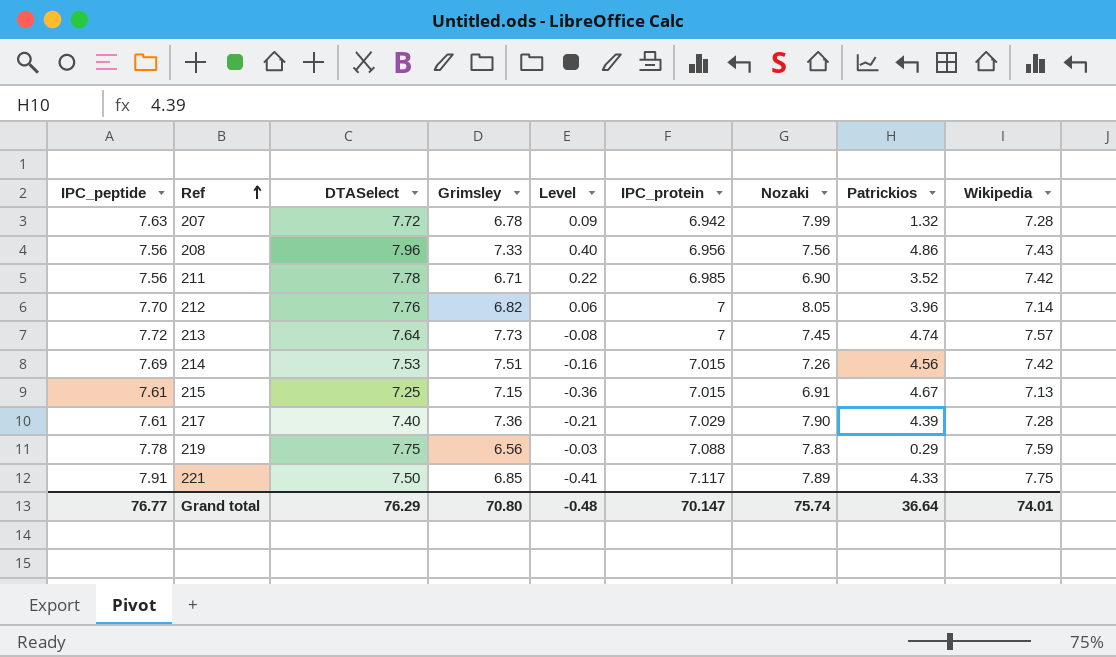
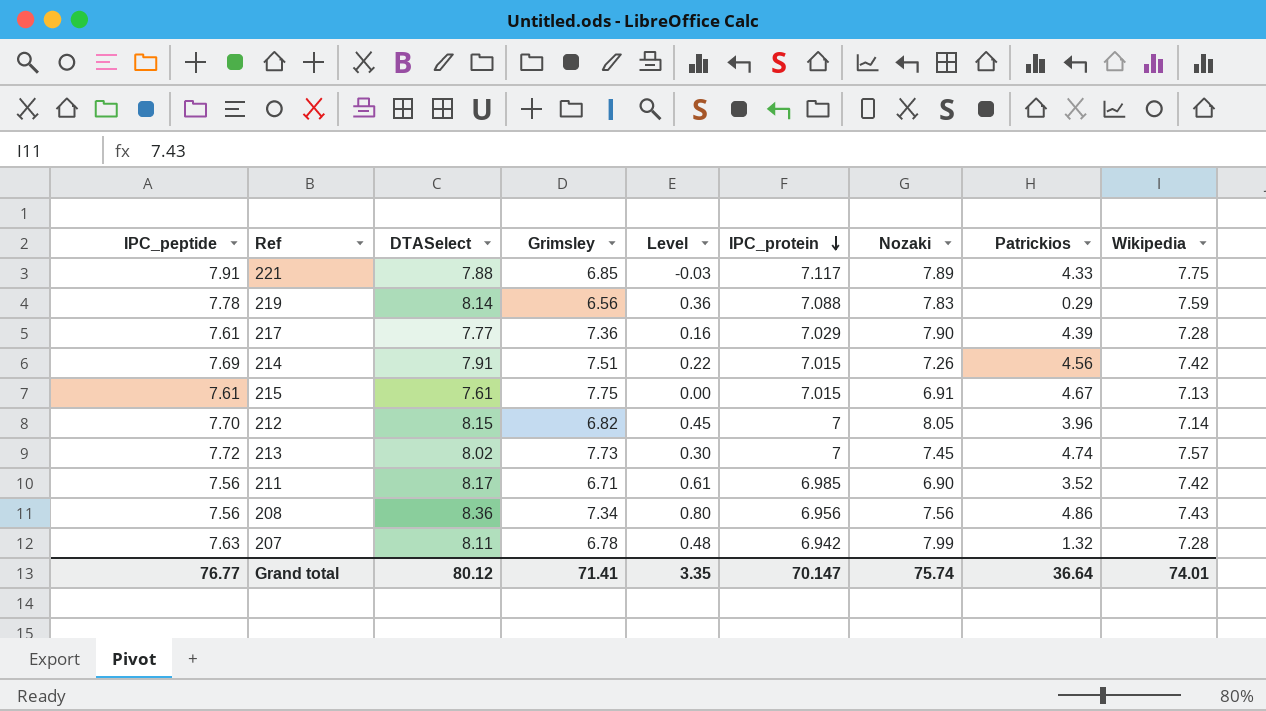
row order: Ref ascending -> IPC_protein descending
221 | DTASelect: 7.50 -> 7.88
221 | Level: -0.41 -> -0.03
219 | DTASelect: 7.75 -> 8.14
219 | Level: -0.03 -> 0.36
217 | DTASelect: 7.40 -> 7.77
217 | Level: -0.21 -> 0.16
214 | DTASelect: 7.53 -> 7.91
214 | Level: -0.16 -> 0.22
215 | DTASelect: 7.25 -> 7.61
215 | Grimsley: 7.15 -> 7.75
215 | Level: -0.36 -> 0.00
212 | DTASelect: 7.76 -> 8.15
212 | Level: 0.06 -> 0.45
213 | DTASelect: 7.64 -> 8.02
213 | Level: -0.08 -> 0.30
211 | DTASelect: 7.78 -> 8.17
211 | Level: 0.22 -> 0.61
208 | DTASelect: 7.96 -> 8.36
208 | Grimsley: 7.33 -> 7.34
208 | Level: 0.40 -> 0.80
207 | DTASelect: 7.72 -> 8.11
207 | Level: 0.09 -> 0.48
Grand total | DTASelect: 76.29 -> 80.12
Grand total | Grimsley: 70.80 -> 71.41
Grand total | Level: -0.48 -> 3.35

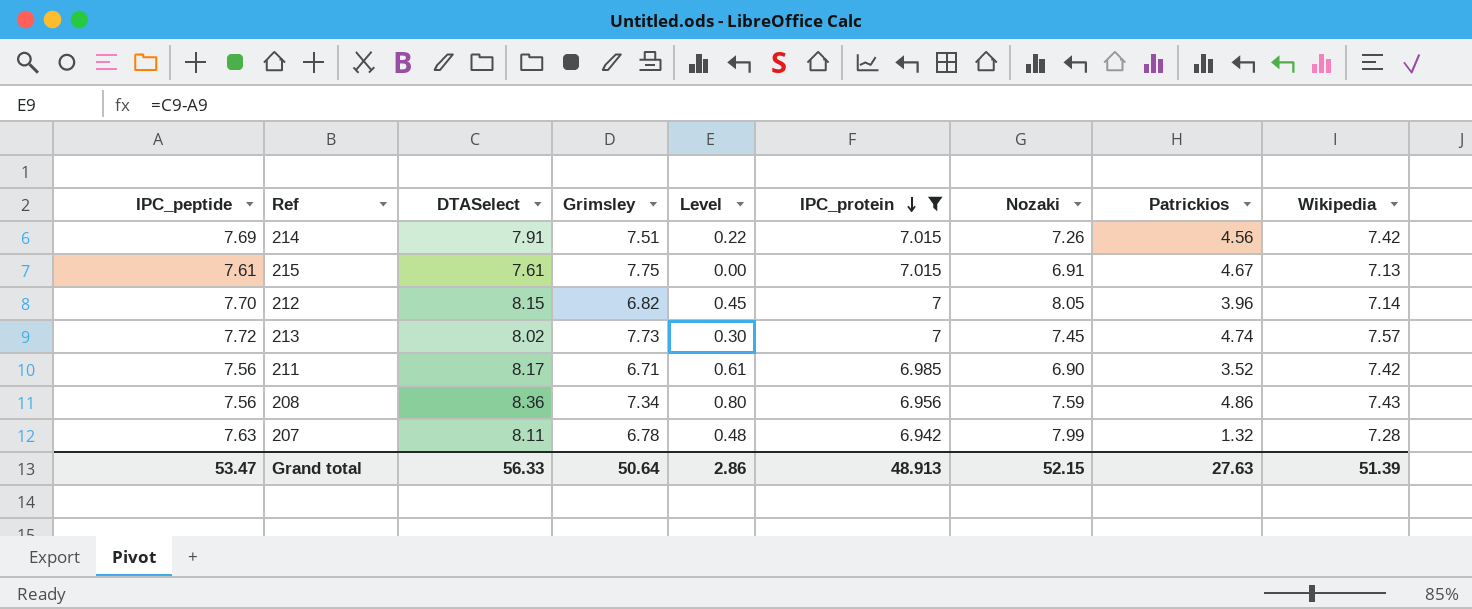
filter: none -> IPC_protein <= 7.015
208 | Nozaki: 7.56 -> 7.59
Grand total | IPC_peptide: 76.77 -> 53.47
Grand total | DTASelect: 80.12 -> 56.33
Grand total | Grimsley: 71.41 -> 50.64
Grand total | Level: 3.35 -> 2.86
Grand total | IPC_protein: 70.147 -> 48.913
Grand total | Nozaki: 75.74 -> 52.15
Grand total | Patrickios: 36.64 -> 27.63
Grand total | Wikipedia: 74.01 -> 51.39

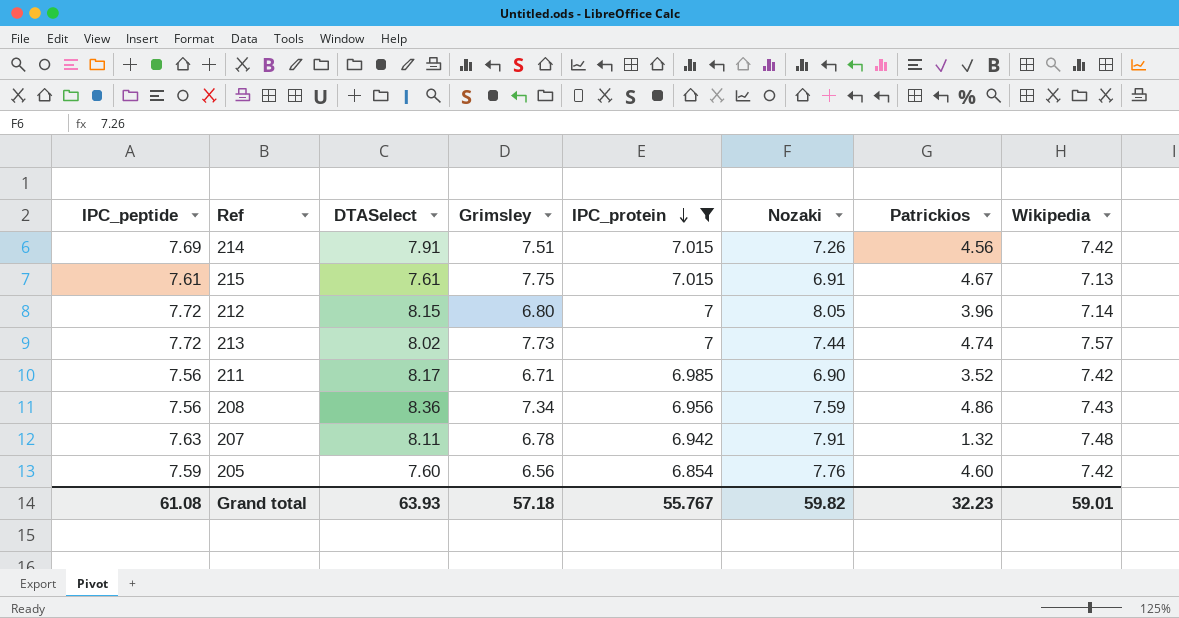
column Level | formula: [DTASelect] - [IPC_peptide] -> none
212 | IPC_peptide: 7.70 -> 7.72
212 | Grimsley: 6.82 -> 6.80
213 | Nozaki: 7.45 -> 7.44
207 | Nozaki: 7.99 -> 7.91
207 | Wikipedia: 7.28 -> 7.48
row 205: none -> 7.59 | 7.60 | 6.56 | 6.854 | 7.76 | 4.60 | 7.42
Grand total | IPC_peptide: 53.47 -> 61.08
Grand total | DTASelect: 56.33 -> 63.93
Grand total | Grimsley: 50.64 -> 57.18
Grand total | IPC_protein: 48.913 -> 55.767
Grand total | Nozaki: 52.15 -> 59.82
Grand total | Patrickios: 27.63 -> 32.23
Grand total | Wikipedia: 51.39 -> 59.01

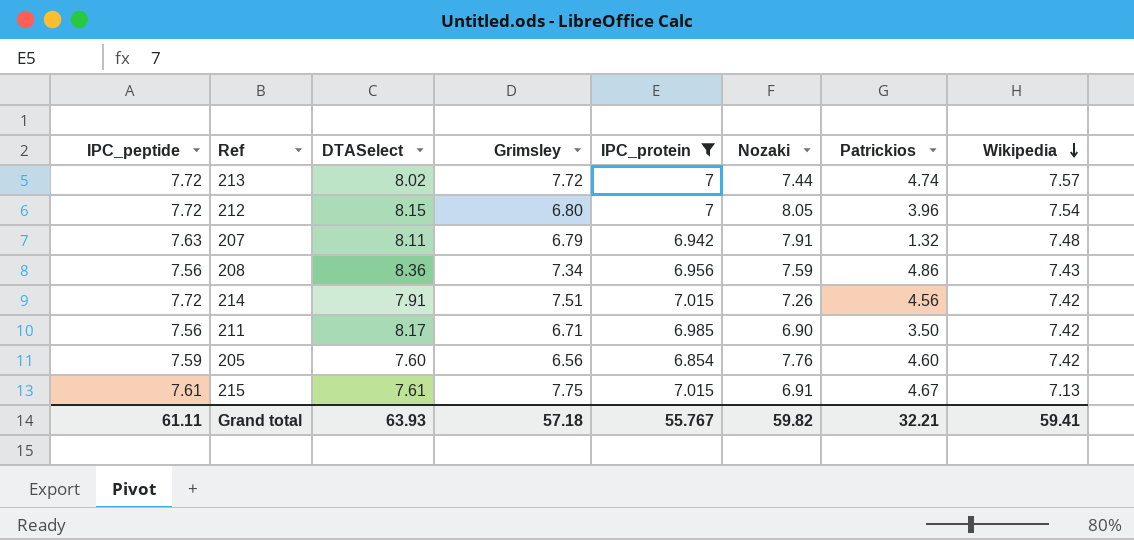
row order: IPC_protein descending -> Wikipedia descending
213 | Grimsley: 7.73 -> 7.72
212 | Wikipedia: 7.14 -> 7.54
207 | Grimsley: 6.78 -> 6.79
214 | IPC_peptide: 7.69 -> 7.72
211 | Patrickios: 3.52 -> 3.50
Grand total | IPC_peptide: 61.08 -> 61.11
Grand total | Patrickios: 32.23 -> 32.21
Grand total | Wikipedia: 59.01 -> 59.41

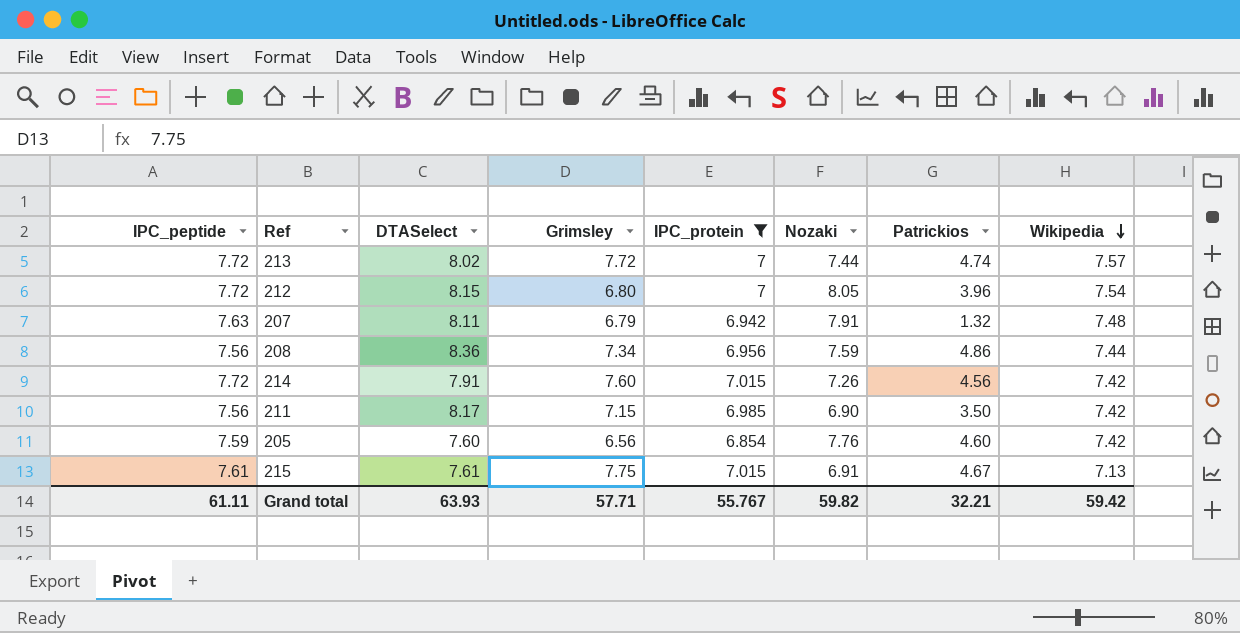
208 | Wikipedia: 7.43 -> 7.44
214 | Grimsley: 7.51 -> 7.60
211 | Grimsley: 6.71 -> 7.15
Grand total | Grimsley: 57.18 -> 57.71
Grand total | Wikipedia: 59.41 -> 59.42

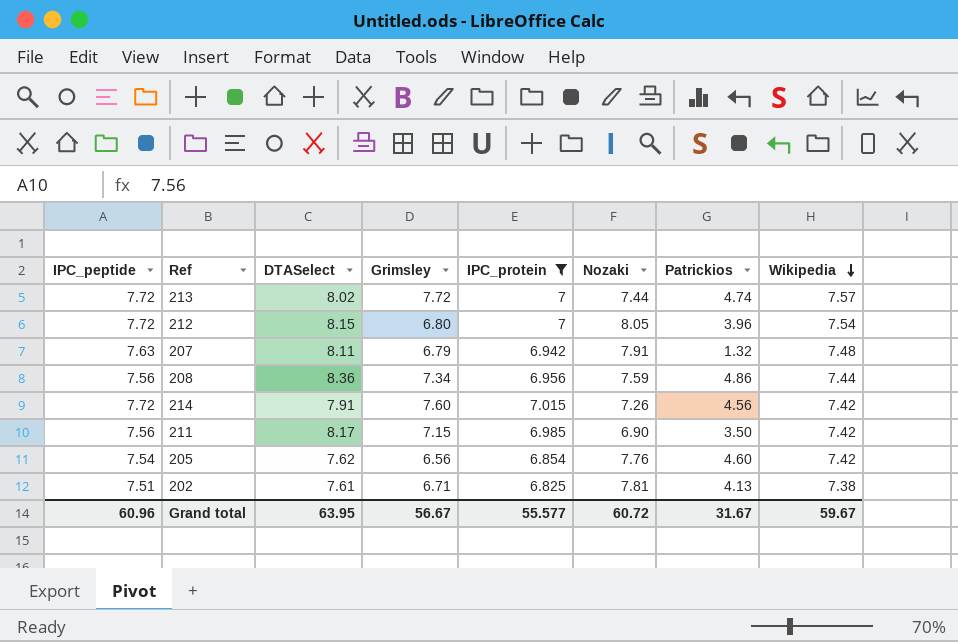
row 215: 7.61 | 7.61 | 7.75 | 7.015 | 6.91 | 4.67 | 7.13 -> none
205 | IPC_peptide: 7.59 -> 7.54
205 | DTASelect: 7.60 -> 7.62
row 202: none -> 7.51 | 7.61 | 6.71 | 6.825 | 7.81 | 4.13 | 7.38
Grand total | IPC_peptide: 61.11 -> 60.96
Grand total | DTASelect: 63.93 -> 63.95
Grand total | Grimsley: 57.71 -> 56.67
Grand total | IPC_protein: 55.767 -> 55.577
Grand total | Nozaki: 59.82 -> 60.72
Grand total | Patrickios: 32.21 -> 31.67
Grand total | Wikipedia: 59.42 -> 59.67

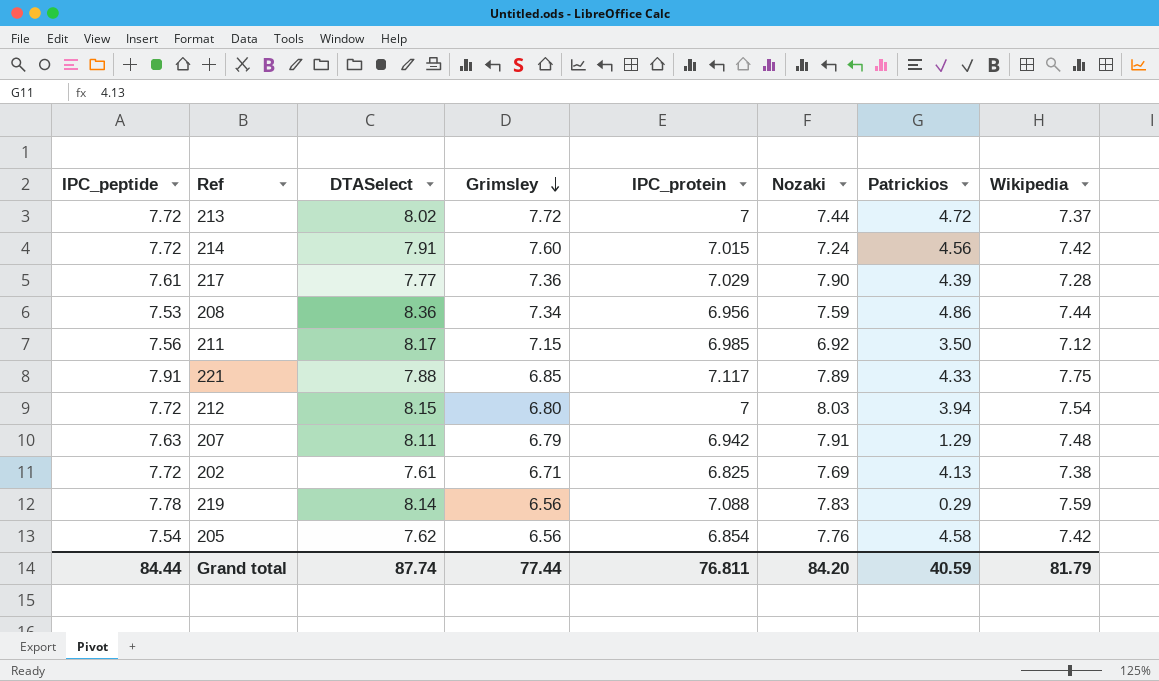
filter: IPC_protein <= 7.015 -> none
row order: Wikipedia descending -> Grimsley descending
213 | Patrickios: 4.74 -> 4.72
213 | Wikipedia: 7.57 -> 7.37
214 | Nozaki: 7.26 -> 7.24
208 | IPC_peptide: 7.56 -> 7.53
211 | Nozaki: 6.90 -> 6.92
211 | Wikipedia: 7.42 -> 7.12
212 | Nozaki: 8.05 -> 8.03
212 | Patrickios: 3.96 -> 3.94
207 | Patrickios: 1.32 -> 1.29
202 | IPC_peptide: 7.51 -> 7.72
202 | Nozaki: 7.81 -> 7.69
205 | Patrickios: 4.60 -> 4.58
Grand total | IPC_peptide: 60.96 -> 84.44
Grand total | DTASelect: 63.95 -> 87.74
Grand total | Grimsley: 56.67 -> 77.44
Grand total | IPC_protein: 55.577 -> 76.811
Grand total | Nozaki: 60.72 -> 84.20
Grand total | Patrickios: 31.67 -> 40.59
Grand total | Wikipedia: 59.67 -> 81.79

